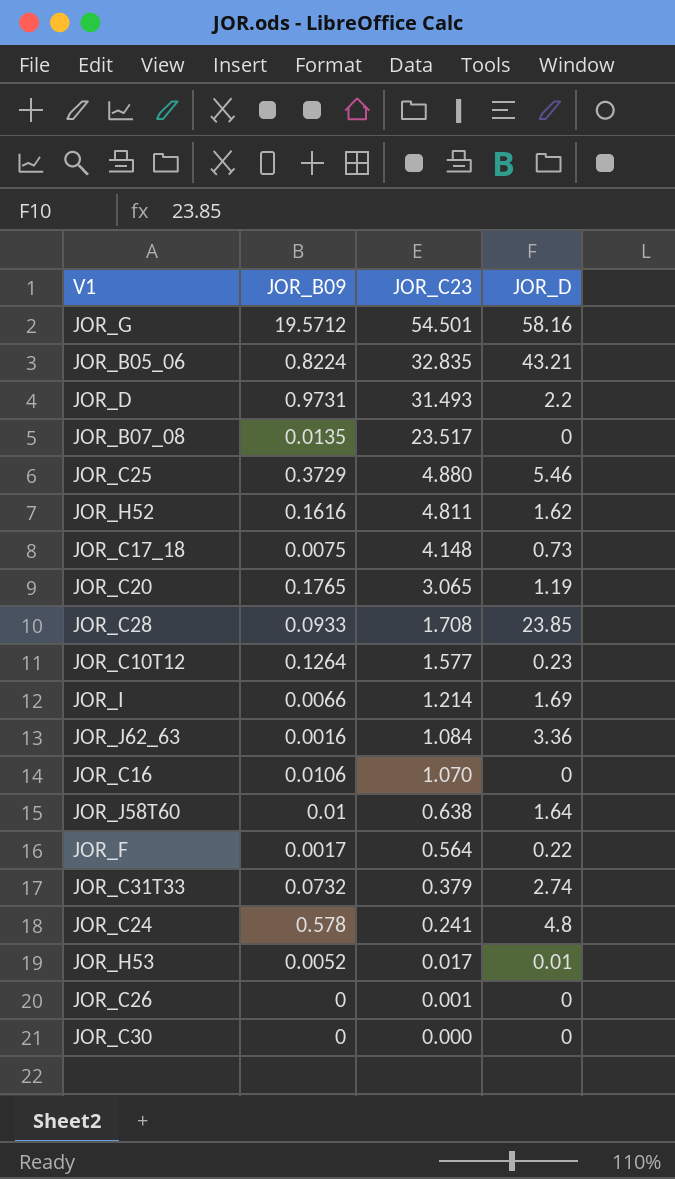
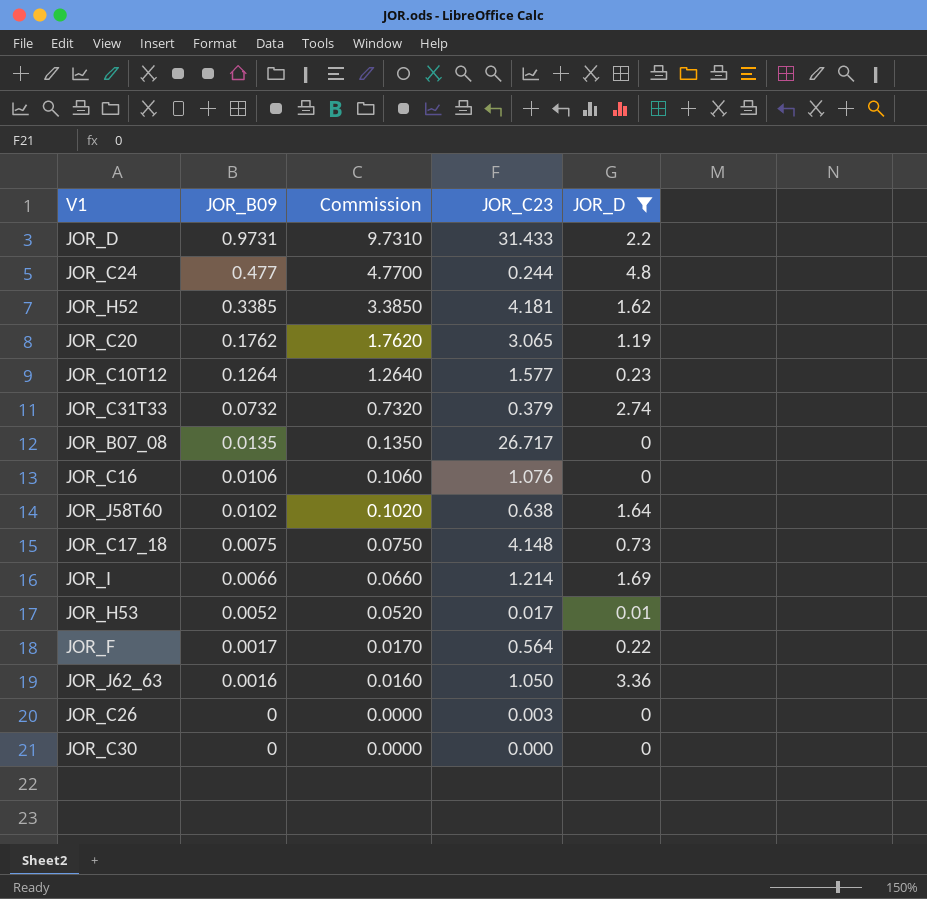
filter: none -> JOR_D <= 4.8
row order: JOR_C23 descending -> JOR_B09 descending
column Commission | formula: none -> [JOR_B09] * 10
JOR_D | JOR_C23: 31.493 -> 31.433
JOR_C24 | JOR_B09: 0.578 -> 0.477
JOR_C24 | JOR_C23: 0.241 -> 0.244
JOR_H52 | JOR_B09: 0.1616 -> 0.3385
JOR_H52 | JOR_C23: 4.811 -> 4.181
JOR_C20 | JOR_B09: 0.1765 -> 0.1762
JOR_B07_08 | JOR_C23: 23.517 -> 26.717
JOR_C16 | JOR_C23: 1.070 -> 1.076
JOR_J58T60 | JOR_B09: 0.01 -> 0.0102
JOR_J62_63 | JOR_C23: 1.084 -> 1.050
JOR_C26 | JOR_C23: 0.001 -> 0.003

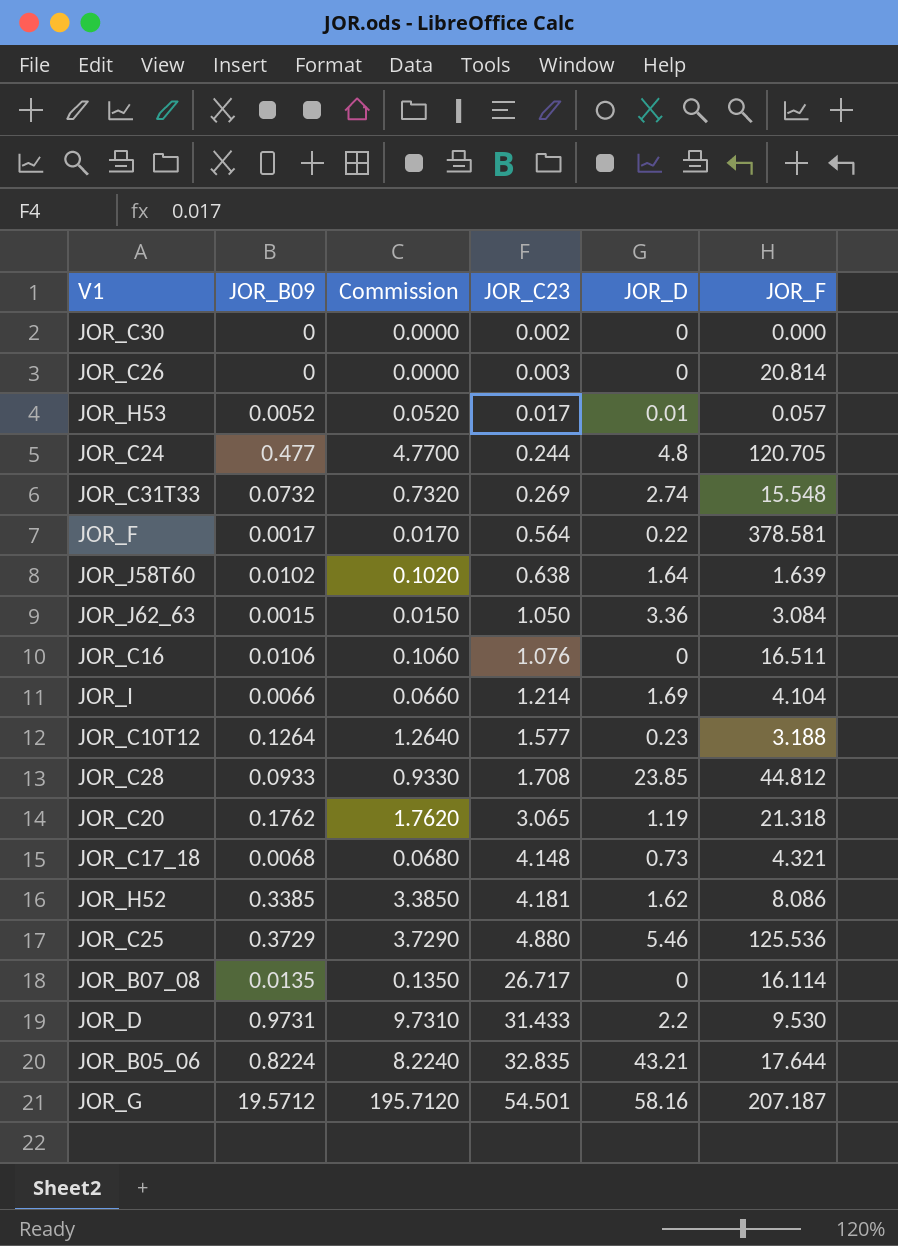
filter: JOR_D <= 4.8 -> none
row order: JOR_B09 descending -> JOR_C23 ascending
column JOR_F | position: none -> 6
JOR_C30 | JOR_C23: 0.000 -> 0.002
JOR_C31T33 | JOR_C23: 0.379 -> 0.269
JOR_J62_63 | JOR_B09: 0.0016 -> 0.0015
JOR_J62_63 | Commission: 0.0160 -> 0.0150
JOR_C17_18 | JOR_B09: 0.0075 -> 0.0068
JOR_C17_18 | Commission: 0.0750 -> 0.0680

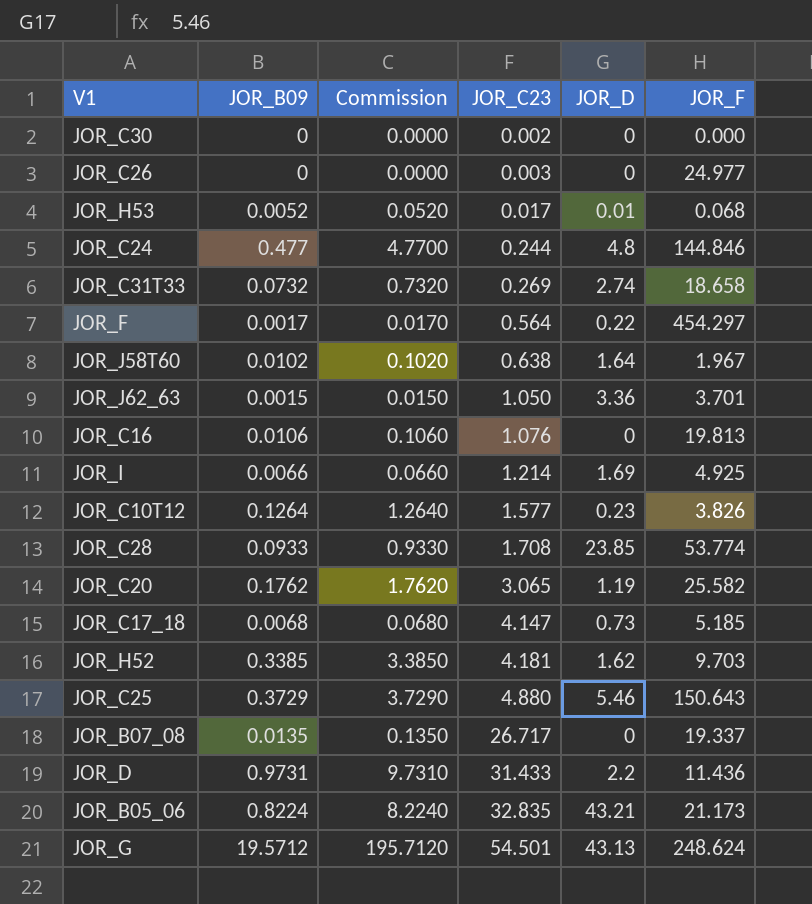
JOR_C26 | JOR_F: 20.814 -> 24.977
JOR_H53 | JOR_F: 0.057 -> 0.068
JOR_C24 | JOR_F: 120.705 -> 144.846
JOR_C31T33 | JOR_F: 15.548 -> 18.658
JOR_F | JOR_F: 378.581 -> 454.297
JOR_J58T60 | JOR_F: 1.639 -> 1.967
JOR_J62_63 | JOR_F: 3.084 -> 3.701
JOR_C16 | JOR_F: 16.511 -> 19.813
JOR_I | JOR_F: 4.104 -> 4.925
JOR_C10T12 | JOR_F: 3.188 -> 3.826
JOR_C28 | JOR_F: 44.812 -> 53.774
JOR_C20 | JOR_F: 21.318 -> 25.582
JOR_C17_18 | JOR_C23: 4.148 -> 4.147
JOR_C17_18 | JOR_F: 4.321 -> 5.185
JOR_H52 | JOR_F: 8.086 -> 9.703
JOR_C25 | JOR_F: 125.536 -> 150.643
JOR_B07_08 | JOR_F: 16.114 -> 19.337
JOR_D | JOR_F: 9.530 -> 11.436
JOR_B05_06 | JOR_F: 17.644 -> 21.173
JOR_G | JOR_D: 58.16 -> 43.13
JOR_G | JOR_F: 207.187 -> 248.624

